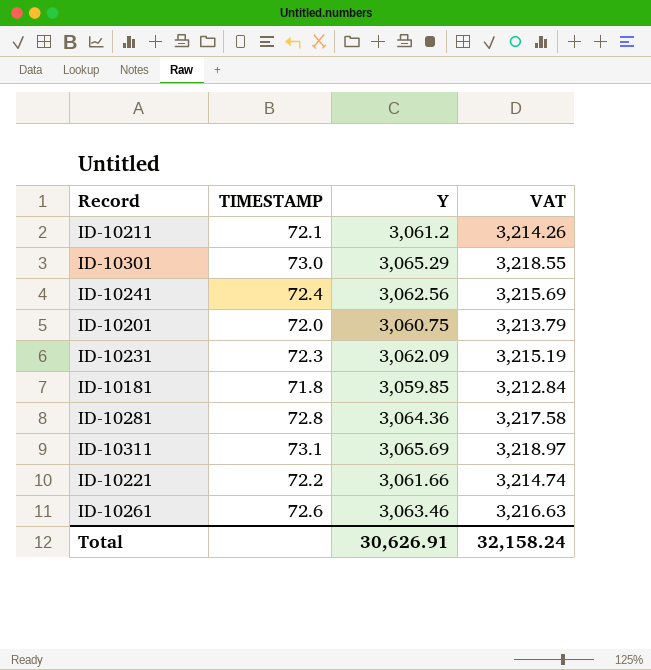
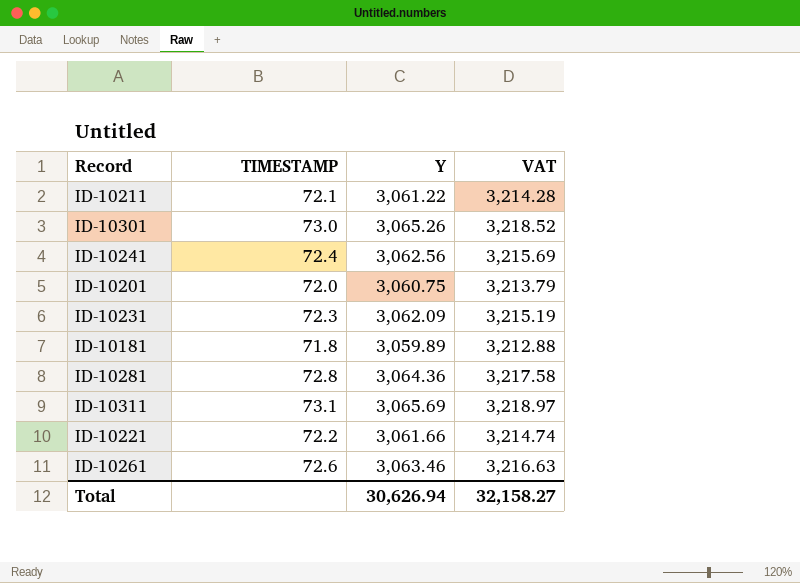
ID-10211 | Y: 3,061.2 -> 3,061.22
ID-10211 | VAT: 3,214.26 -> 3,214.28
ID-10301 | Y: 3,065.29 -> 3,065.26
ID-10301 | VAT: 3,218.55 -> 3,218.52
ID-10181 | Y: 3,059.85 -> 3,059.89
ID-10181 | VAT: 3,212.84 -> 3,212.88
Total | Y: 30,626.91 -> 30,626.94
Total | VAT: 32,158.24 -> 32,158.27

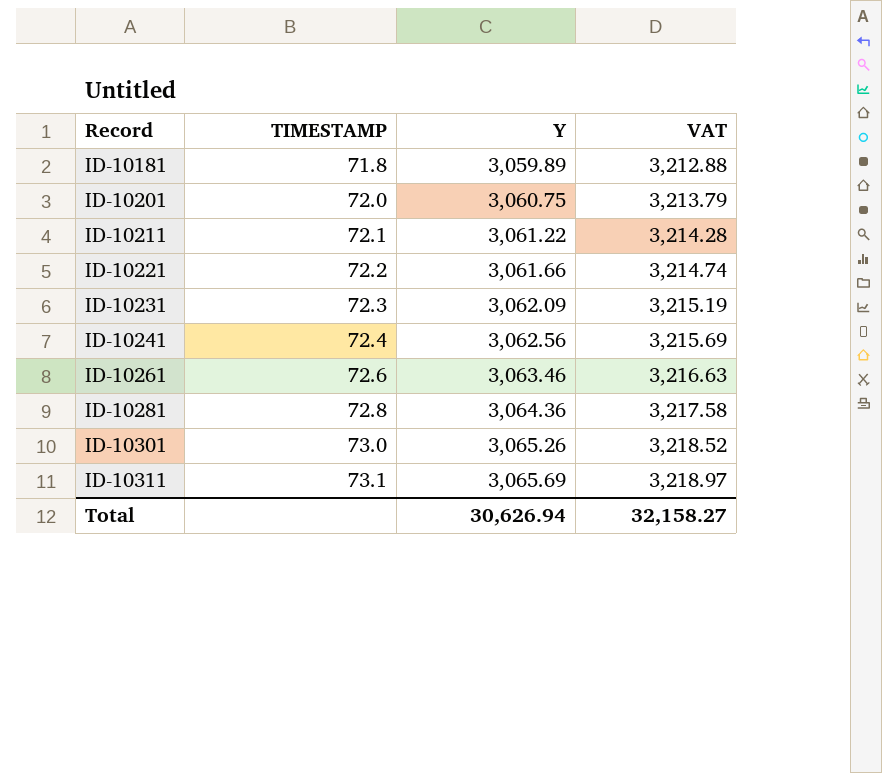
row order: none -> Record ascending

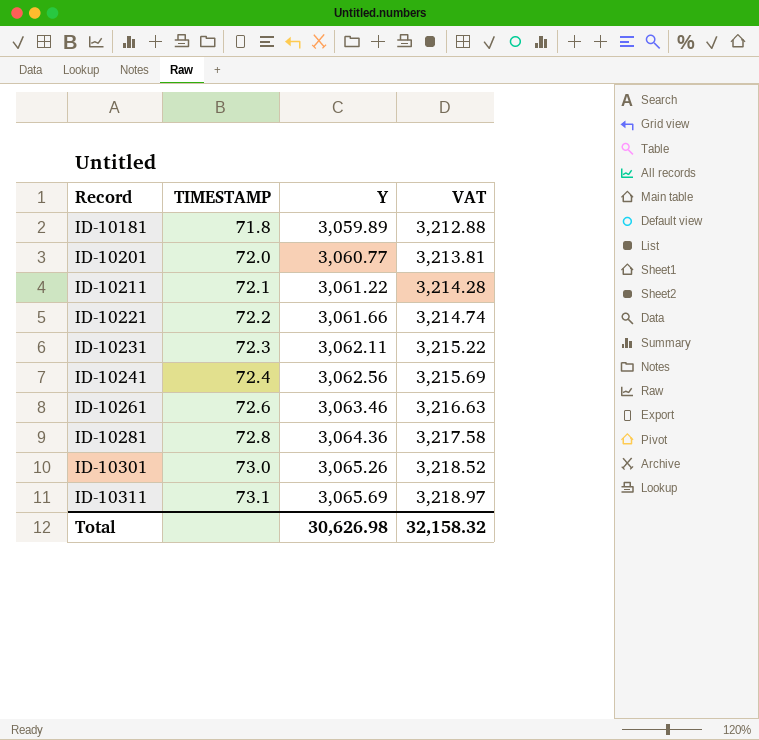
ID-10201 | Y: 3,060.75 -> 3,060.77
ID-10201 | VAT: 3,213.79 -> 3,213.81
ID-10231 | Y: 3,062.09 -> 3,062.11
ID-10231 | VAT: 3,215.19 -> 3,215.22
Total | Y: 30,626.94 -> 30,626.98
Total | VAT: 32,158.27 -> 32,158.32

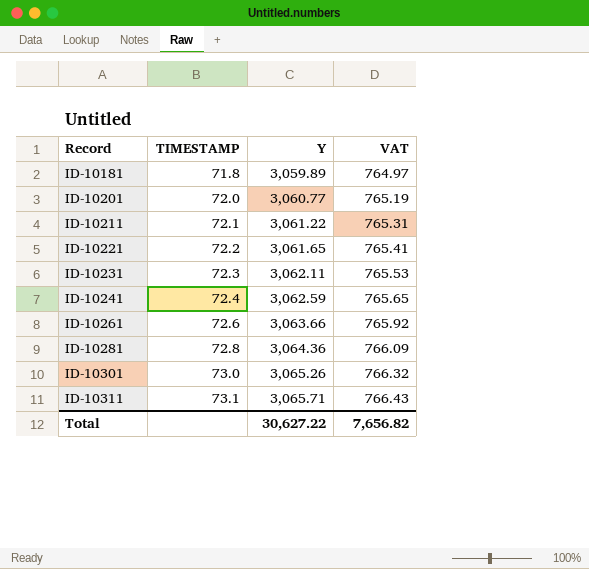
column VAT | formula: [Y] * 1.05 -> [Y] * 0.25
ID-10221 | Y: 3,061.66 -> 3,061.65
ID-10241 | Y: 3,062.56 -> 3,062.59
ID-10261 | Y: 3,063.46 -> 3,063.66
ID-10311 | Y: 3,065.69 -> 3,065.71
Total | Y: 30,626.98 -> 30,627.22
Total | VAT: 32,158.32 -> 7,656.82

